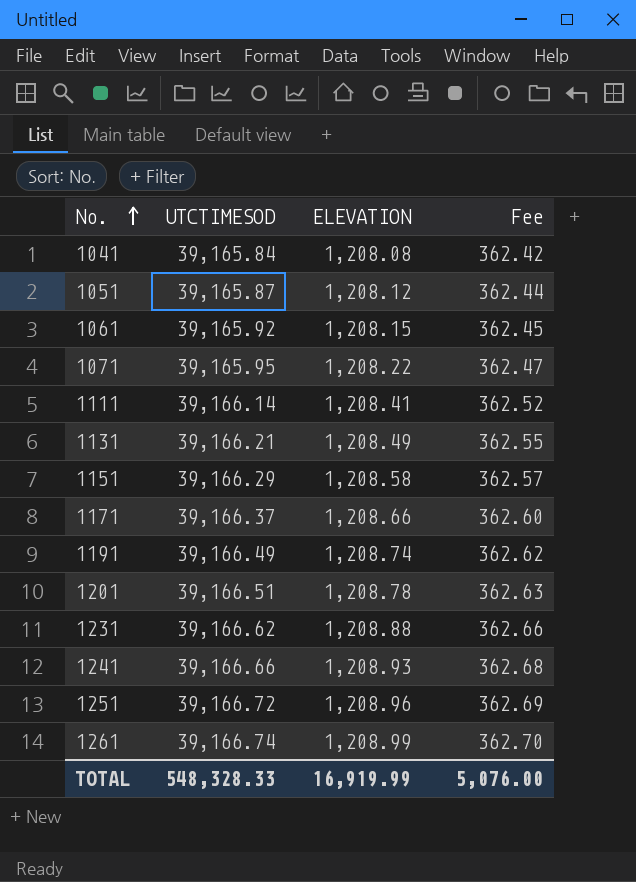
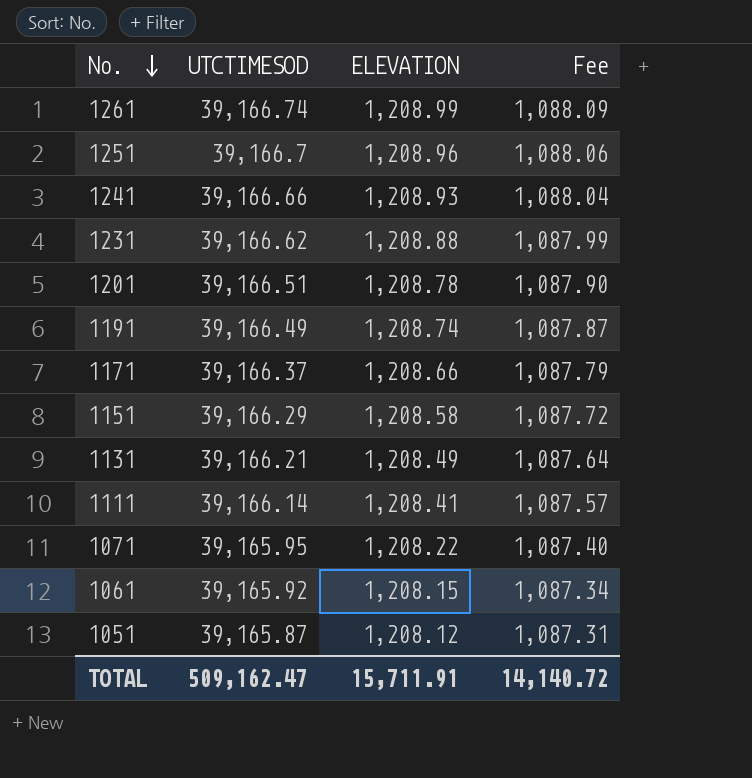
row order: No. ascending -> No. descending
column Fee | formula: [ELEVATION] * 0.3 -> [ELEVATION] * 0.9
row 1041: 39,165.84 | 1,208.08 | 362.42 -> none
1251 | UTCTIMESOD: 39,166.72 -> 39,166.7
TOTAL | UTCTIMESOD: 548,328.33 -> 509,162.47
TOTAL | ELEVATION: 16,919.99 -> 15,711.91
TOTAL | Fee: 5,076.00 -> 14,140.72

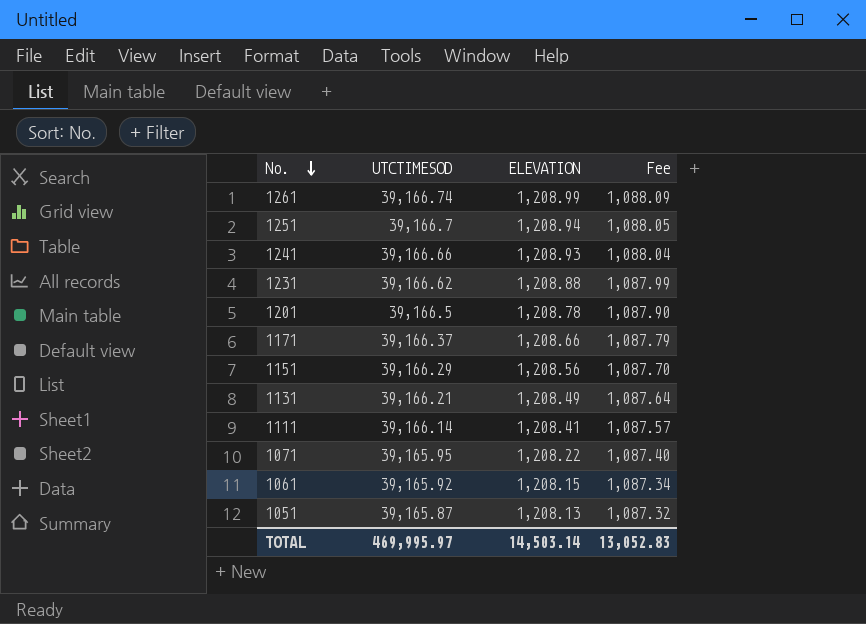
row 1191: 39,166.49 | 1,208.74 | 1,087.87 -> none
1251 | ELEVATION: 1,208.96 -> 1,208.94
1251 | Fee: 1,088.06 -> 1,088.05
1201 | UTCTIMESOD: 39,166.51 -> 39,166.5
1151 | ELEVATION: 1,208.58 -> 1,208.56
1151 | Fee: 1,087.72 -> 1,087.70
1051 | ELEVATION: 1,208.12 -> 1,208.13
1051 | Fee: 1,087.31 -> 1,087.32
TOTAL | UTCTIMESOD: 509,162.47 -> 469,995.97
TOTAL | ELEVATION: 15,711.91 -> 14,503.14
TOTAL | Fee: 14,140.72 -> 13,052.83

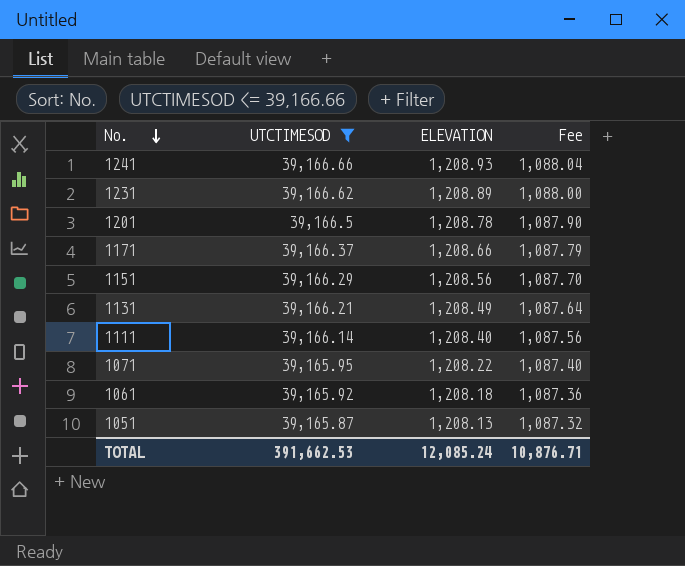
filter: none -> UTCTIMESOD <= 39,166.66
1231 | ELEVATION: 1,208.88 -> 1,208.89
1231 | Fee: 1,087.99 -> 1,088.00
1111 | ELEVATION: 1,208.41 -> 1,208.40
1111 | Fee: 1,087.57 -> 1,087.56
1061 | ELEVATION: 1,208.15 -> 1,208.18
1061 | Fee: 1,087.34 -> 1,087.36
TOTAL | UTCTIMESOD: 469,995.97 -> 391,662.53
TOTAL | ELEVATION: 14,503.14 -> 12,085.24
TOTAL | Fee: 13,052.83 -> 10,876.71

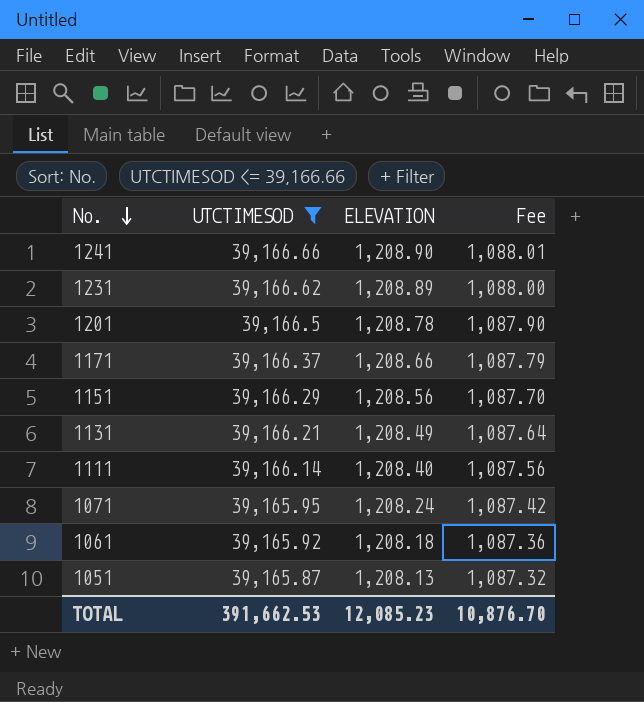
1241 | ELEVATION: 1,208.93 -> 1,208.90
1241 | Fee: 1,088.04 -> 1,088.01
1071 | ELEVATION: 1,208.22 -> 1,208.24
1071 | Fee: 1,087.40 -> 1,087.42
TOTAL | ELEVATION: 12,085.24 -> 12,085.23
TOTAL | Fee: 10,876.71 -> 10,876.70

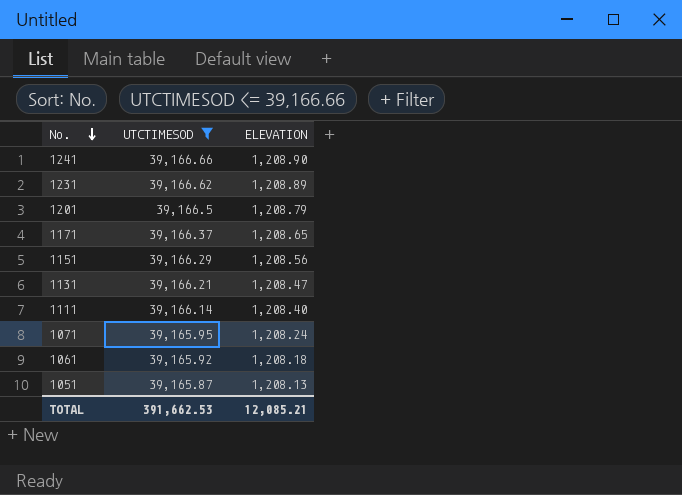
column Fee | formula: [ELEVATION] * 0.9 -> none
1201 | ELEVATION: 1,208.78 -> 1,208.79
1171 | ELEVATION: 1,208.66 -> 1,208.65
1131 | ELEVATION: 1,208.49 -> 1,208.47
TOTAL | ELEVATION: 12,085.23 -> 12,085.21

